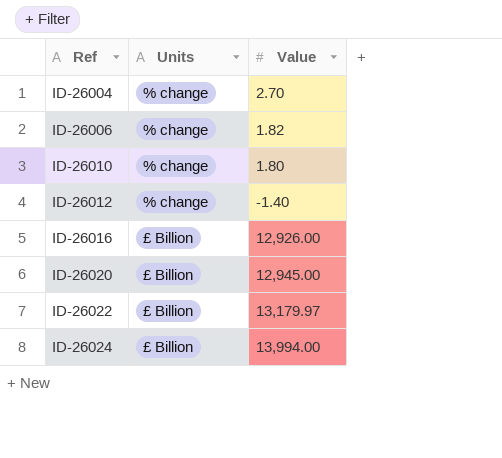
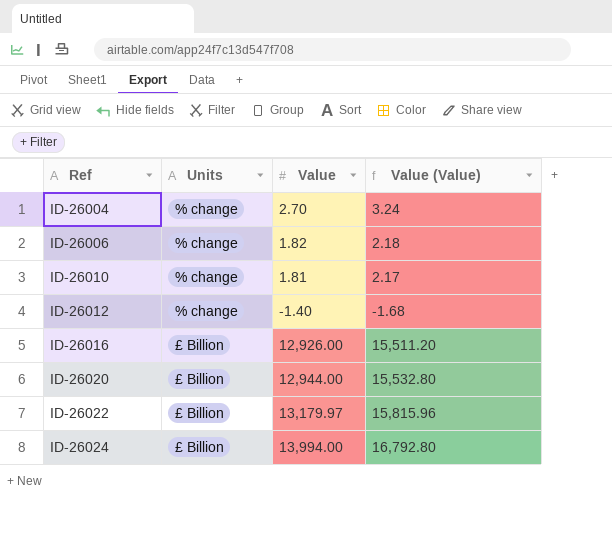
column Value (Value) | formula: none -> [Value] * 1.2
ID-26010 | Value: 1.80 -> 1.81
ID-26020 | Value: 12,945.00 -> 12,944.00

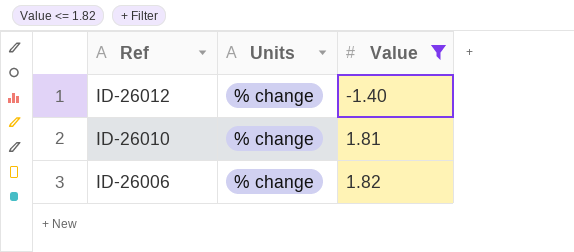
filter: none -> Value <= 1.82
row order: Ref ascending -> Ref descending
column Value (Value) | formula: [Value] * 1.2 -> none

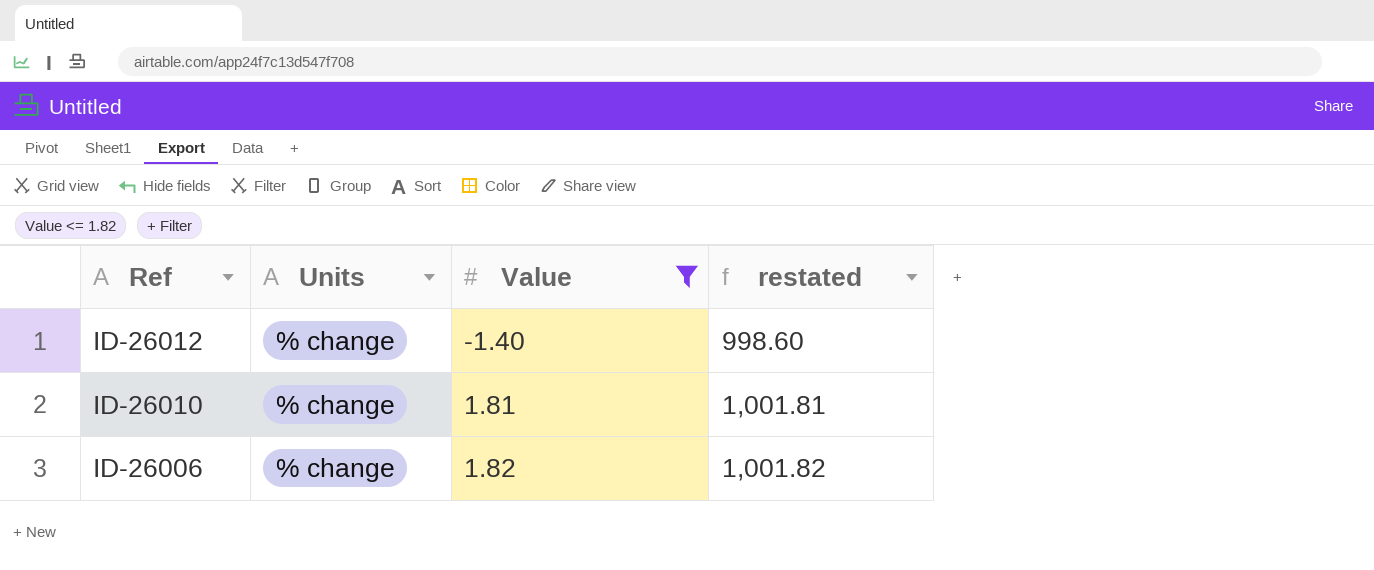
column restated | formula: none -> [Value] + 1000

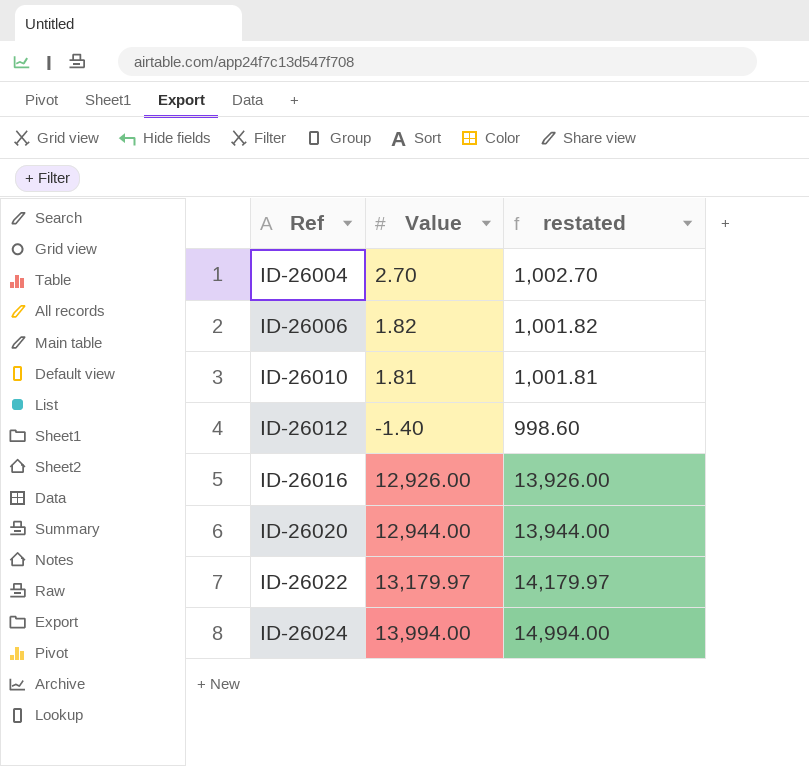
filter: Value <= 1.82 -> none
row order: Ref descending -> Ref ascending
column Units | position: 2 -> none

